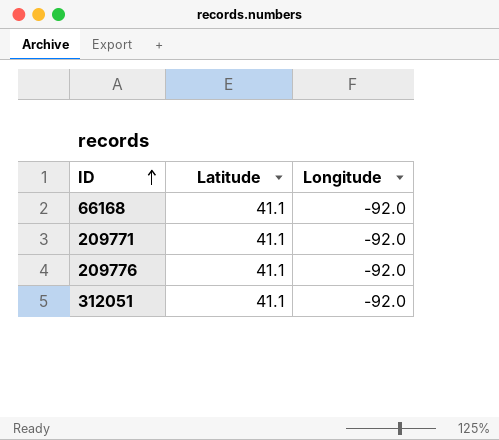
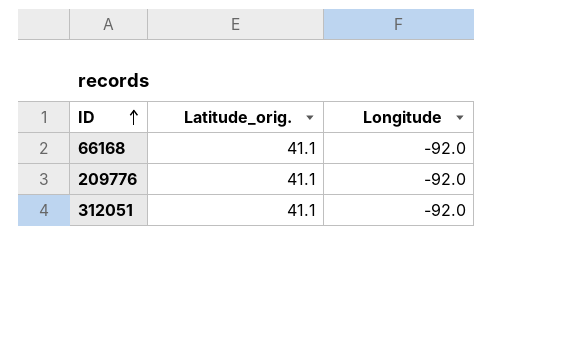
column name: Latitude -> Latitude_orig.
row 209771: 41.1 | -92.0 -> none

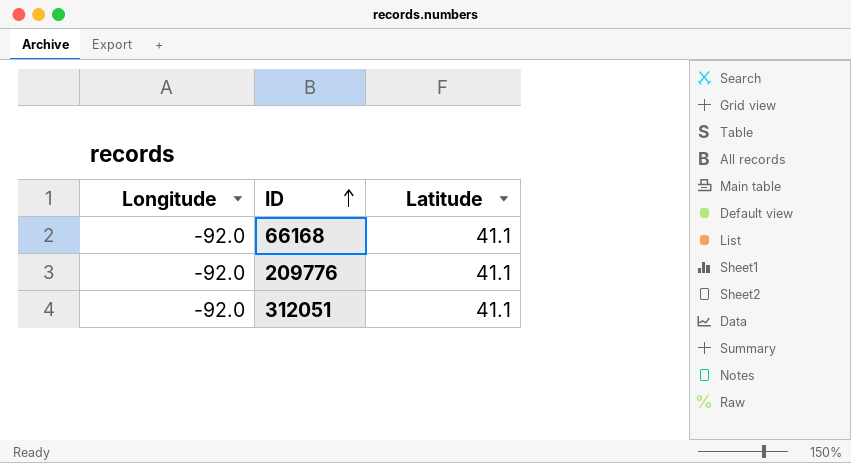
column Longitude | position: 3 -> 1
column name: Latitude_orig. -> Latitude

